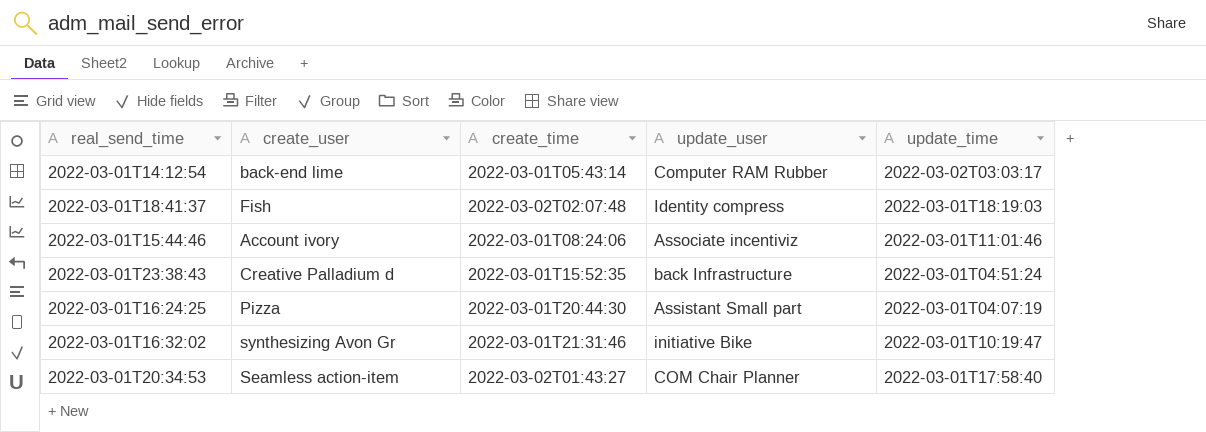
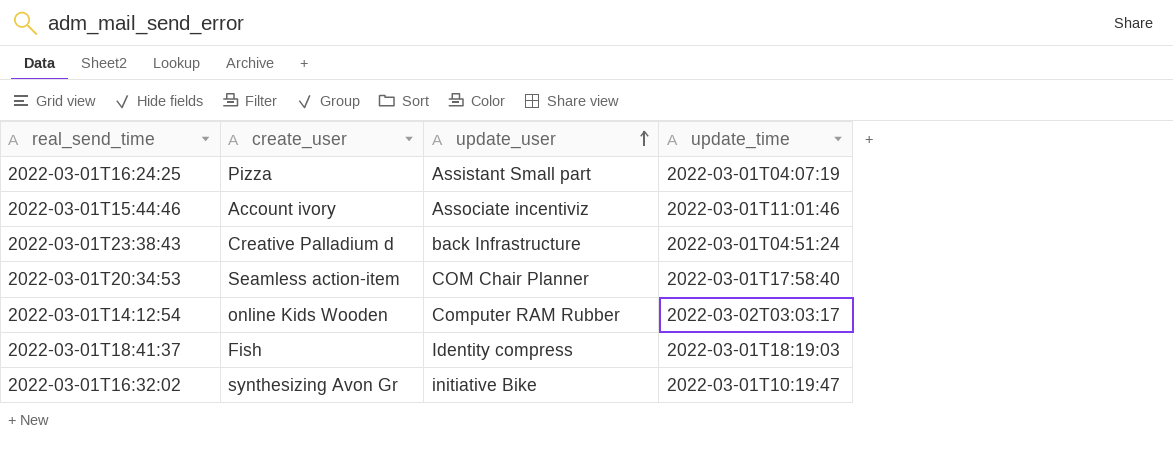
row order: none -> update_user ascending
column create_time | position: 3 -> none
2022-03-01T14:12:54 | create_user: back-end lime -> online Kids Wooden

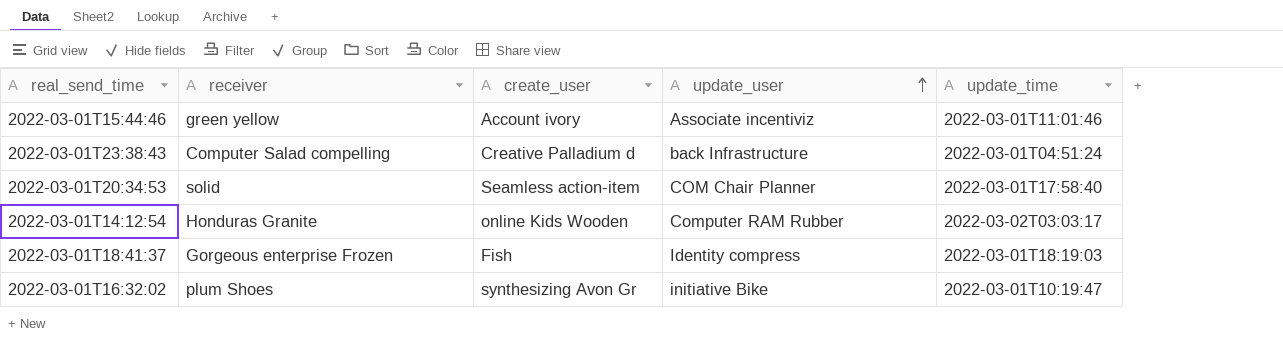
column receiver | position: none -> 2
row 2022-03-01T16:24:25: Pizza | Assistant Small part | 2022-03-01T04:07:19 -> none

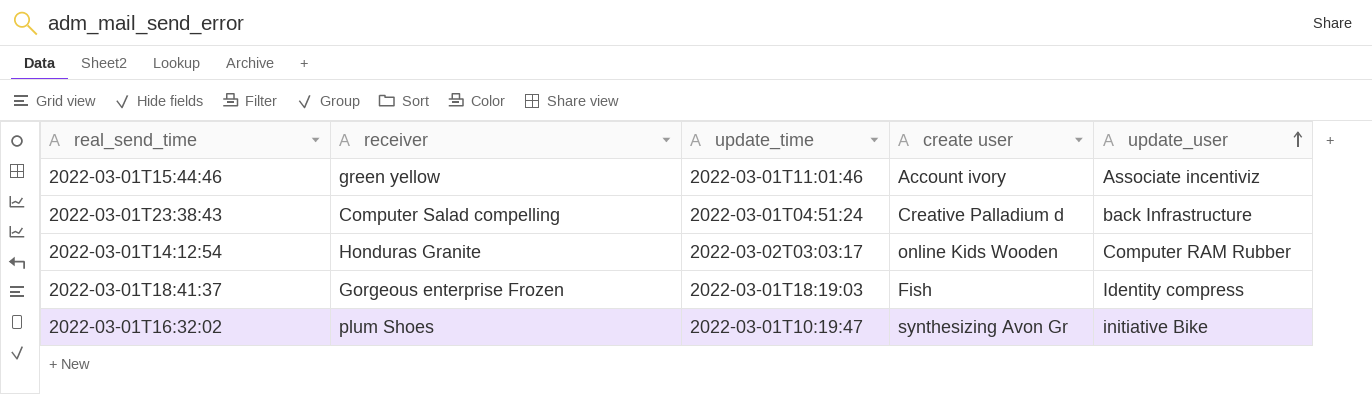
column update_time | position: 5 -> 3
column name: create_user -> create user
row 2022-03-01T20:34:53: solid | Seamless action-item | COM Chair Planner | 2022-03-01T17:58:40 -> none

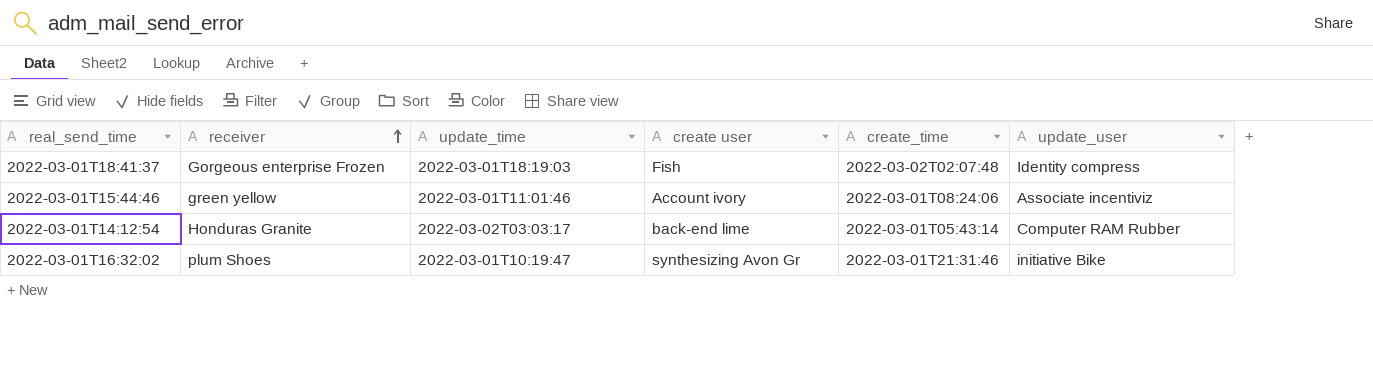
row order: update_user ascending -> receiver ascending
column create_time | position: none -> 5
row 2022-03-01T23:38:43: Computer Salad compelling | 2022-03-01T04:51:24 | Creative Palladium d | back Infrastructure -> none
2022-03-01T14:12:54 | create user: online Kids Wooden -> back-end lime

